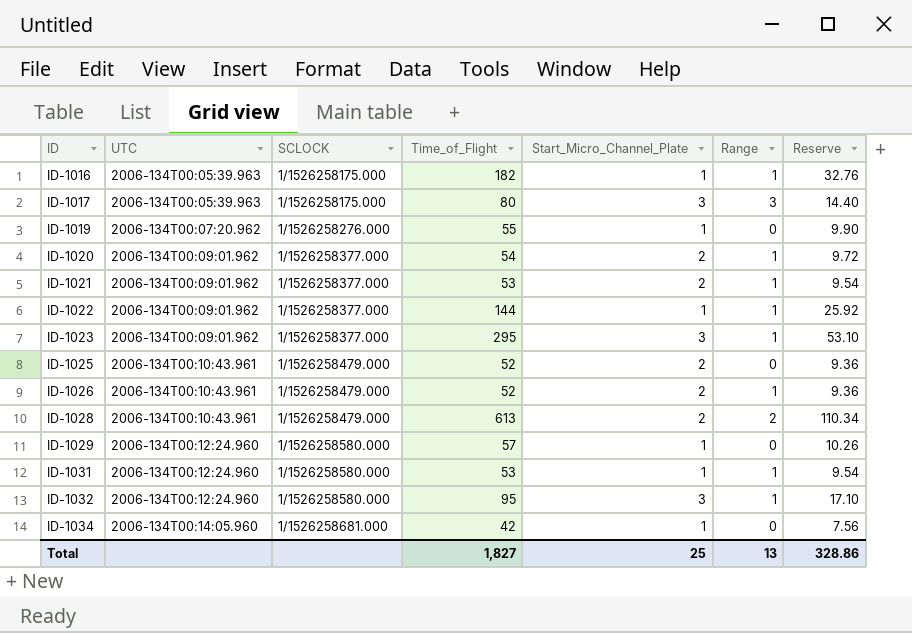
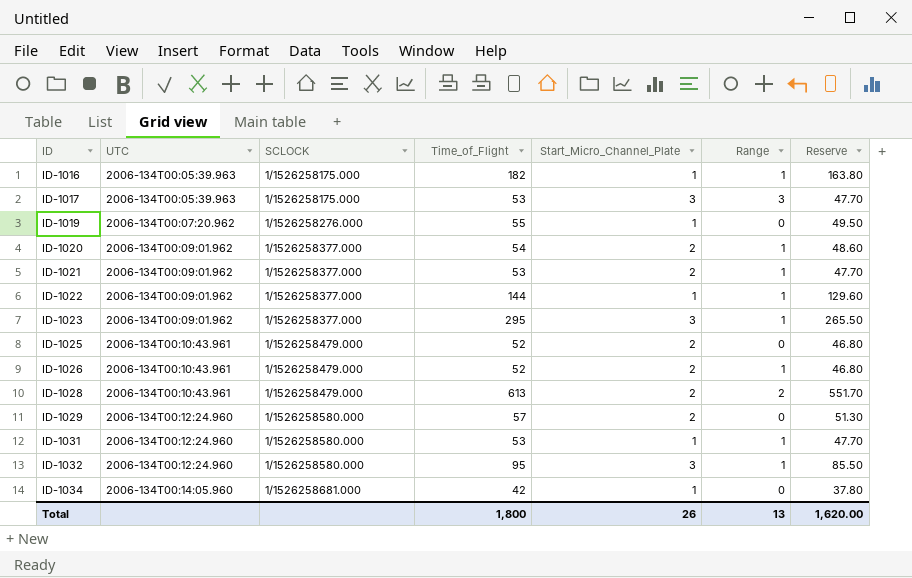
column Reserve | formula: [Time_of_Flight] * 0.18 -> [Time_of_Flight] * 0.9
ID-1017 | Time_of_Flight: 80 -> 53
ID-1029 | Start_Micro_Channel_Plate: 1 -> 2
Total | Time_of_Flight: 1,827 -> 1,800
Total | Start_Micro_Channel_Plate: 25 -> 26
Total | Reserve: 328.86 -> 1,620.00

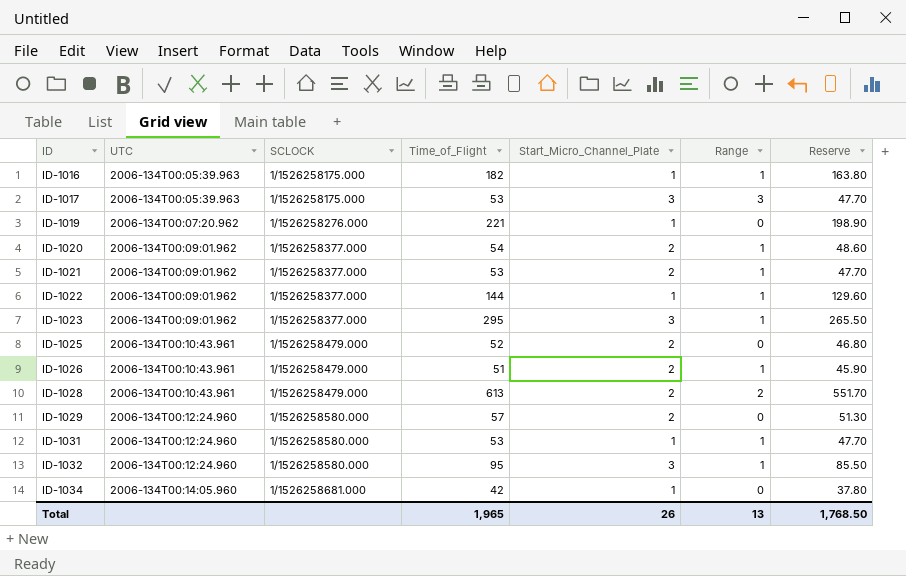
ID-1019 | Time_of_Flight: 55 -> 221
ID-1019 | Reserve: 49.50 -> 198.90
ID-1026 | Time_of_Flight: 52 -> 51
ID-1026 | Reserve: 46.80 -> 45.90
Total | Time_of_Flight: 1,800 -> 1,965
Total | Reserve: 1,620.00 -> 1,768.50

